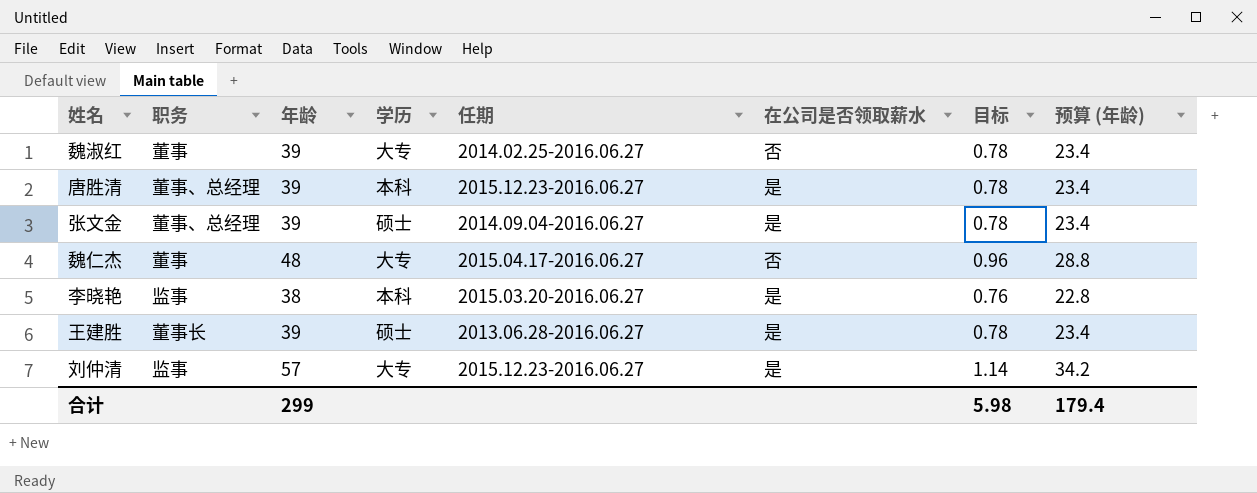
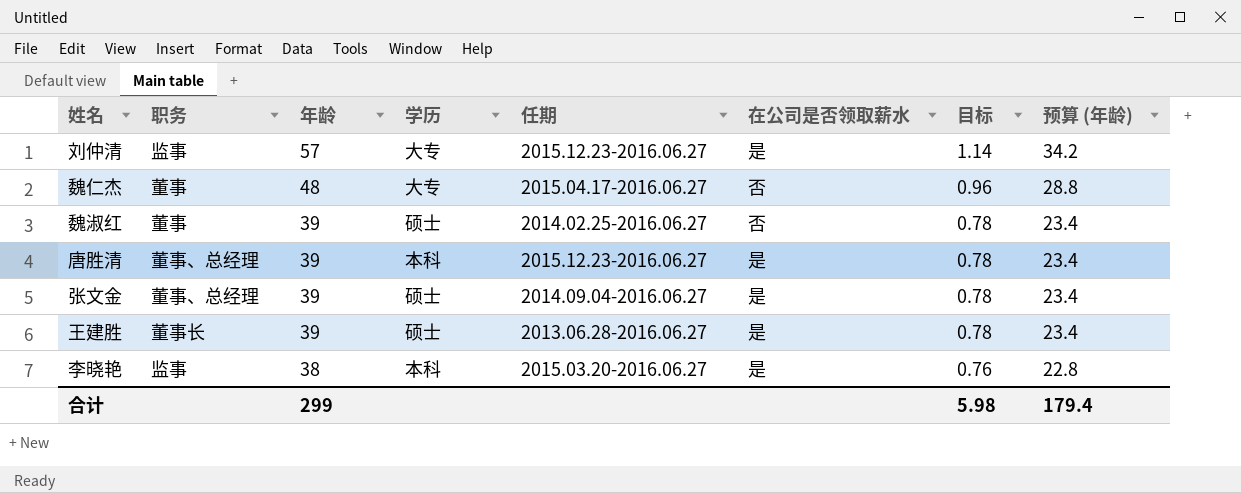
row order: none -> 年龄 descending
魏淑红 | 学历: 大专 -> 硕士

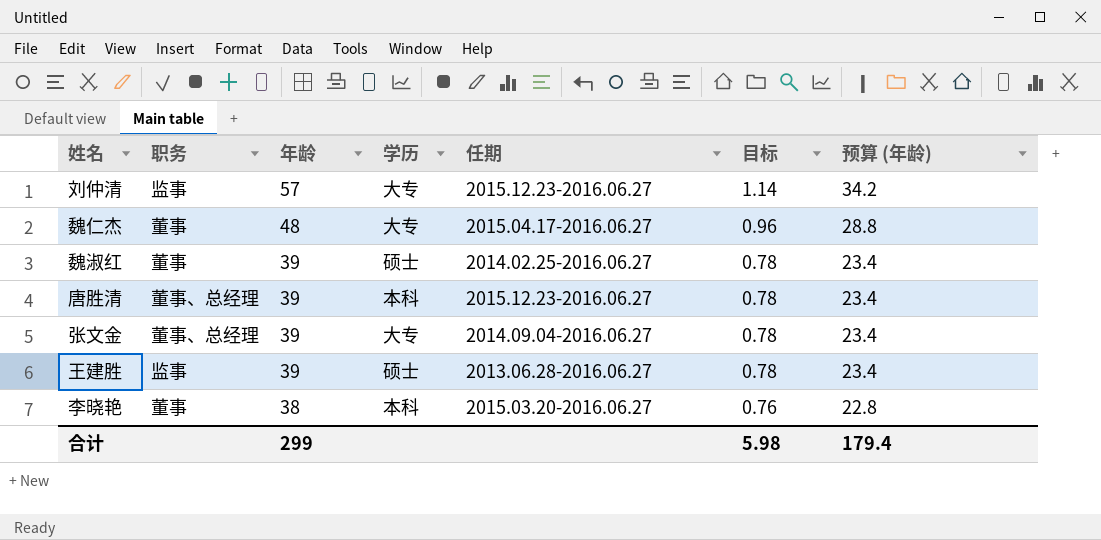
column 在公司是否领取薪水 | position: 6 -> none
张文金 | 学历: 硕士 -> 大专
王建胜 | 职务: 董事长 -> 监事
李晓艳 | 职务: 监事 -> 董事

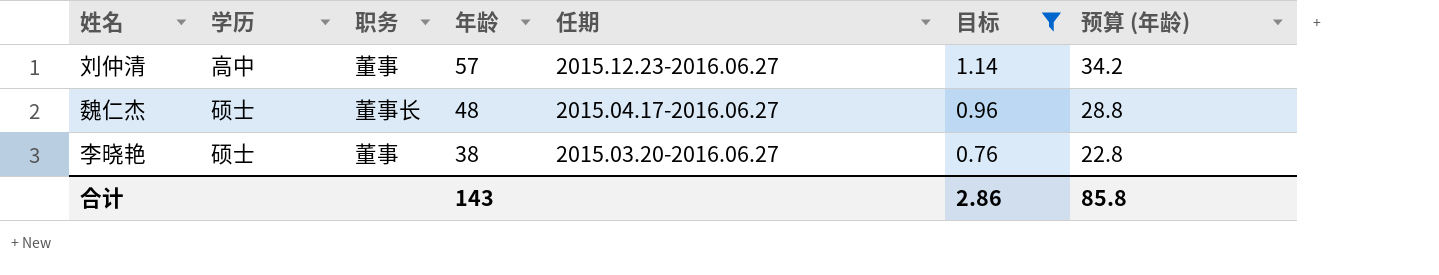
filter: none -> 目标 != 0.78
column 学历 | position: 4 -> 2
刘仲清 | 学历: 大专 -> 高中
刘仲清 | 职务: 监事 -> 董事
魏仁杰 | 学历: 大专 -> 硕士
魏仁杰 | 职务: 董事 -> 董事长
李晓艳 | 学历: 本科 -> 硕士
合计 | 年龄: 299 -> 143
合计 | 目标: 5.98 -> 2.86
合计 | 预算 (年龄): 179.4 -> 85.8

